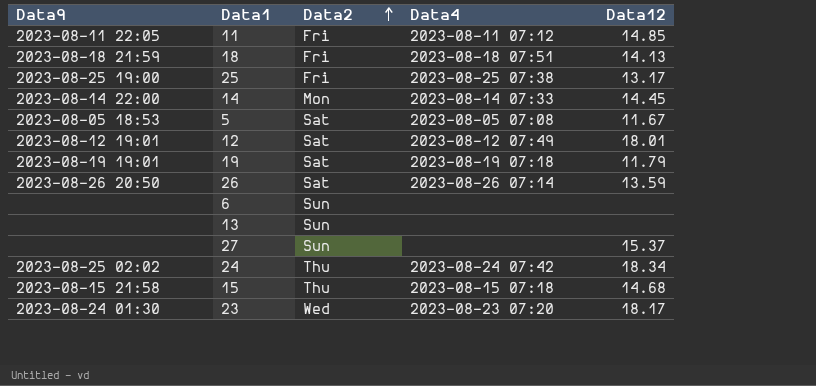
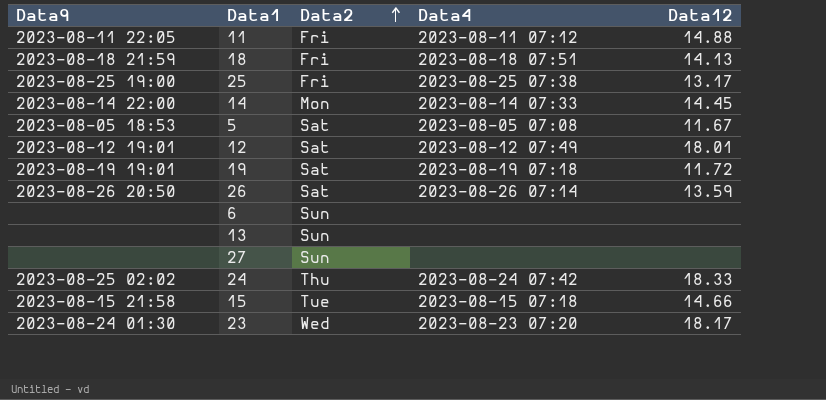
11 | Data12: 14.85 -> 14.88
19 | Data12: 11.79 -> 11.72
27 | Data12: 15.37 -> none
24 | Data12: 18.34 -> 18.33
15 | Data2: Thu -> Tue
15 | Data12: 14.68 -> 14.66

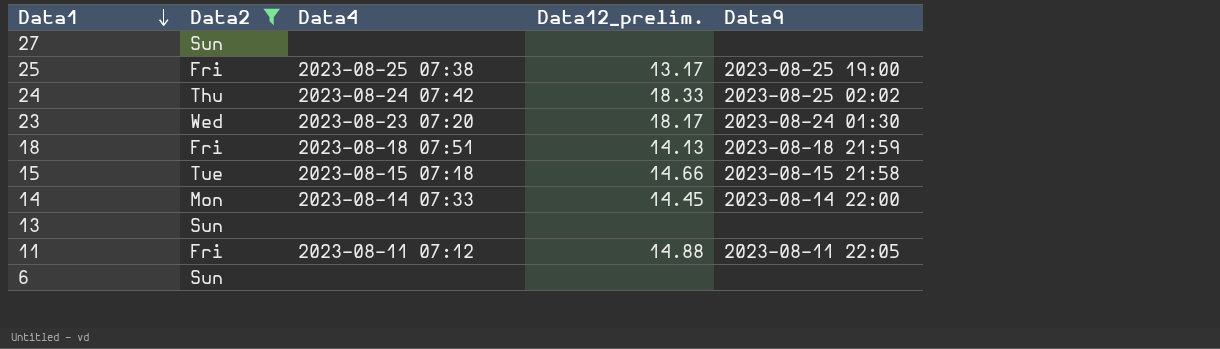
filter: none -> Data2 != Sat
row order: Data2 ascending -> Data1 descending
column name: Data12 -> Data12_prelim.
column Data9 | position: 1 -> 5

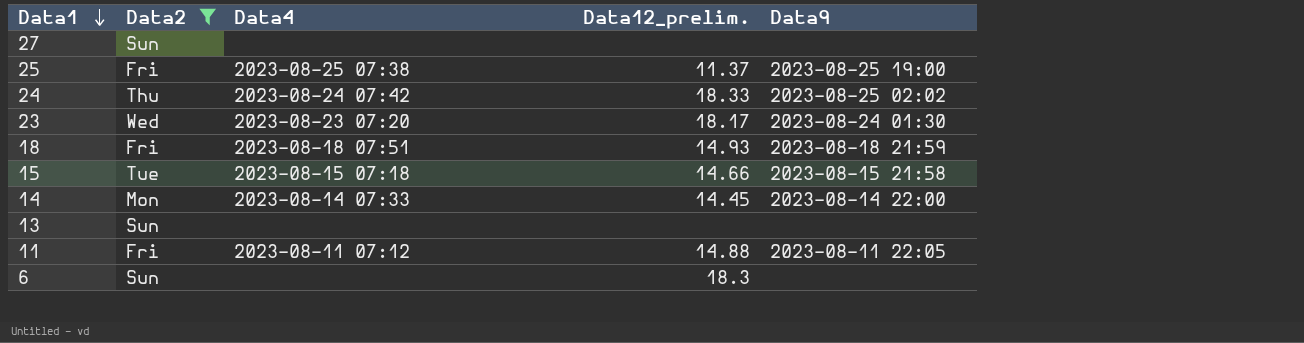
25 | Data12_prelim.: 13.17 -> 11.37
18 | Data12_prelim.: 14.13 -> 14.93
6 | Data12_prelim.: none -> 18.3

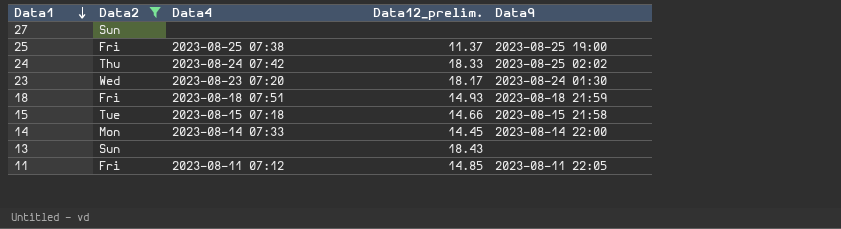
row 6: Sun | none | 18.3 | none -> none
13 | Data12_prelim.: none -> 18.43
11 | Data12_prelim.: 14.88 -> 14.85

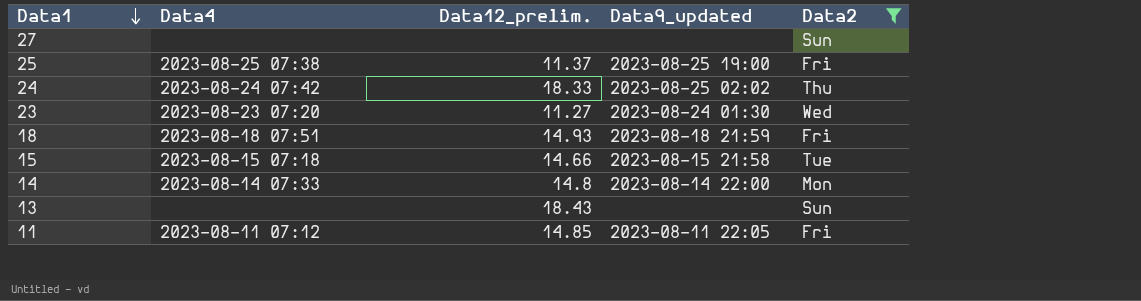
column name: Data9 -> Data9_updated
column Data2 | position: 2 -> 5
23 | Data12_prelim.: 18.17 -> 11.27
14 | Data12_prelim.: 14.45 -> 14.8

